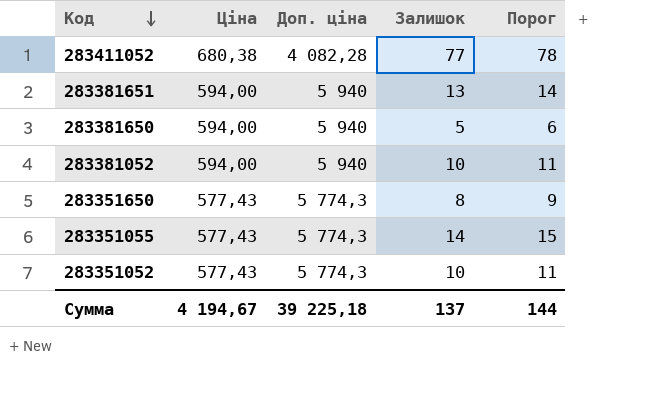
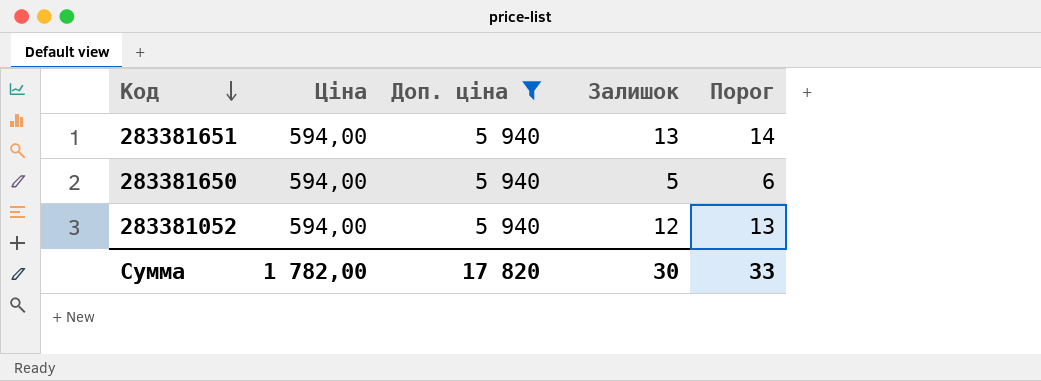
filter: none -> Доп. ціна = 5 940
283381052 | Залишок: 10 -> 12
283381052 | Порог: 11 -> 13
Сумма | Ціна: 4 194,67 -> 1 782,00
Сумма | Доп. ціна: 39 225,18 -> 17 820
Сумма | Залишок: 137 -> 30
Сумма | Порог: 144 -> 33

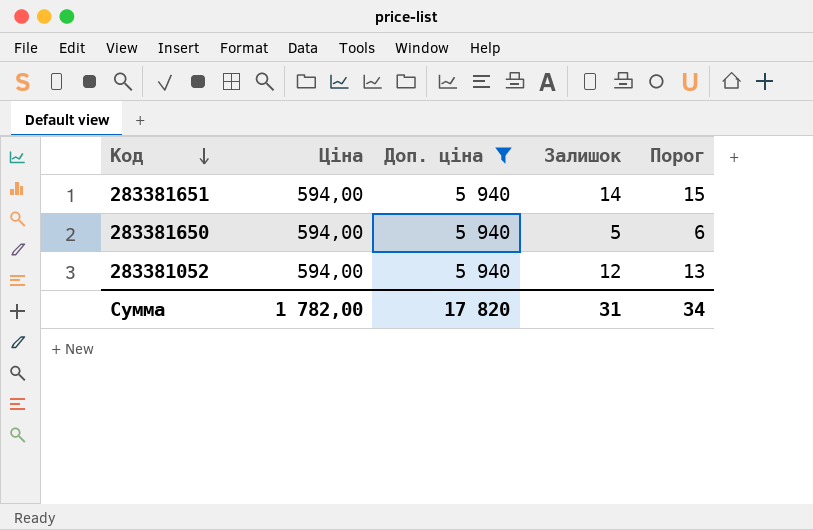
283381651 | Залишок: 13 -> 14
283381651 | Порог: 14 -> 15
Сумма | Залишок: 30 -> 31
Сумма | Порог: 33 -> 34

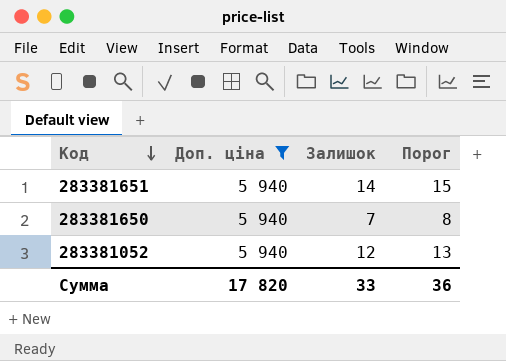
column Ціна | position: 2 -> none
283381650 | Залишок: 5 -> 7
283381650 | Порог: 6 -> 8
Сумма | Залишок: 31 -> 33
Сумма | Порог: 34 -> 36

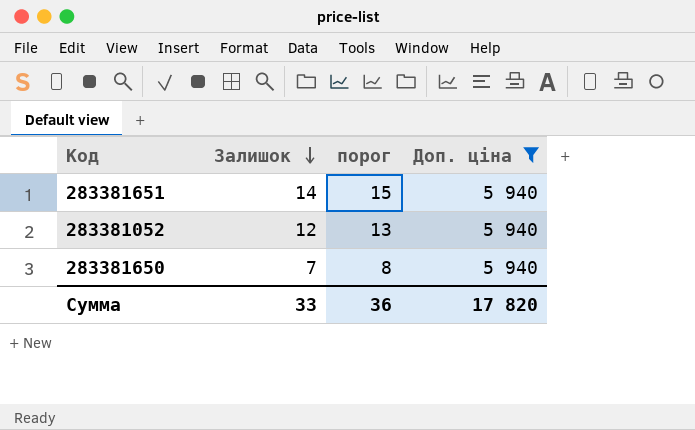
row order: Код descending -> Залишок descending
column name: Порог -> порог
column Доп. ціна | position: 2 -> 4

